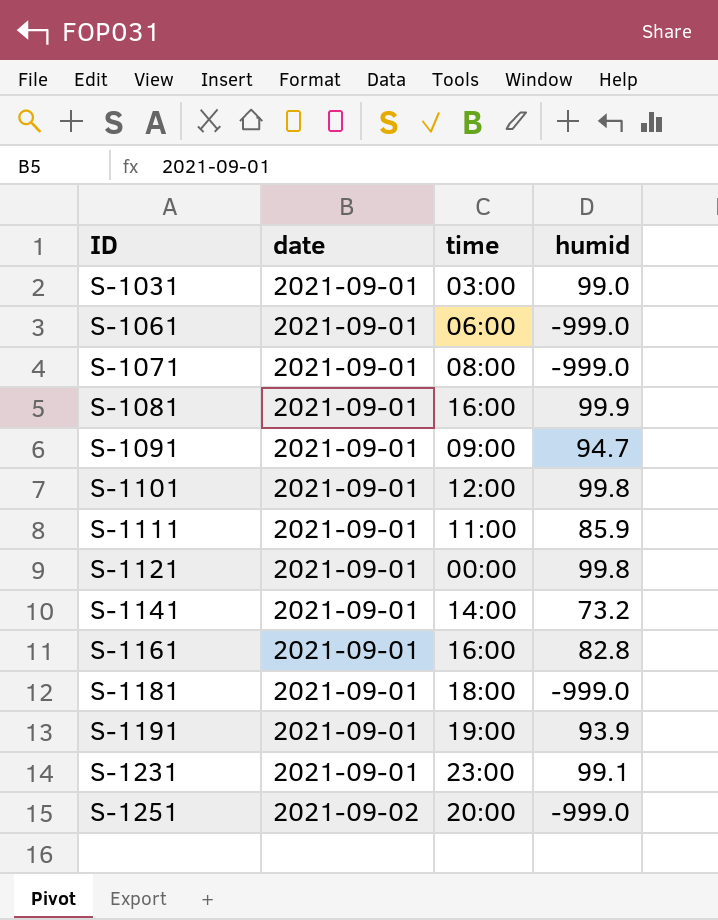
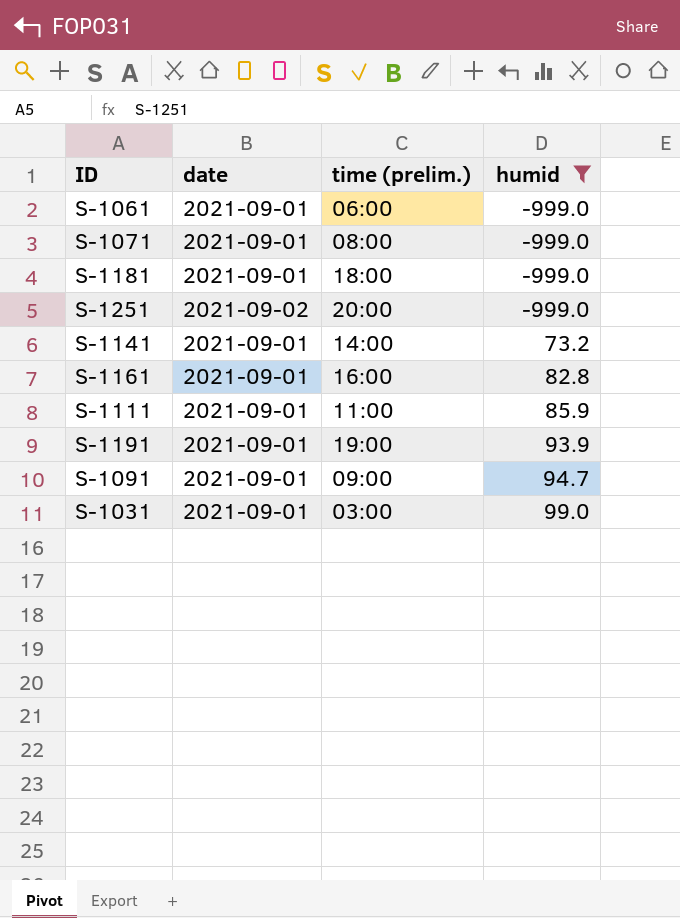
filter: none -> humid <= 99.0
row order: ID ascending -> humid ascending
column name: time -> time (prelim.)

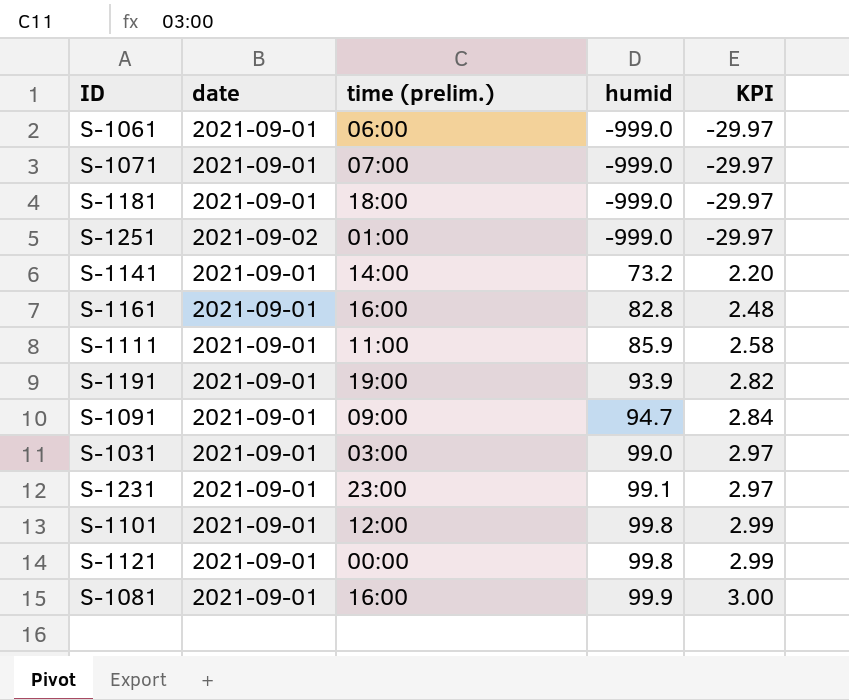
filter: humid <= 99.0 -> none
column KPI | formula: none -> [humid] * 0.03
S-1071 | time (prelim.): 08:00 -> 07:00
S-1251 | time (prelim.): 20:00 -> 01:00

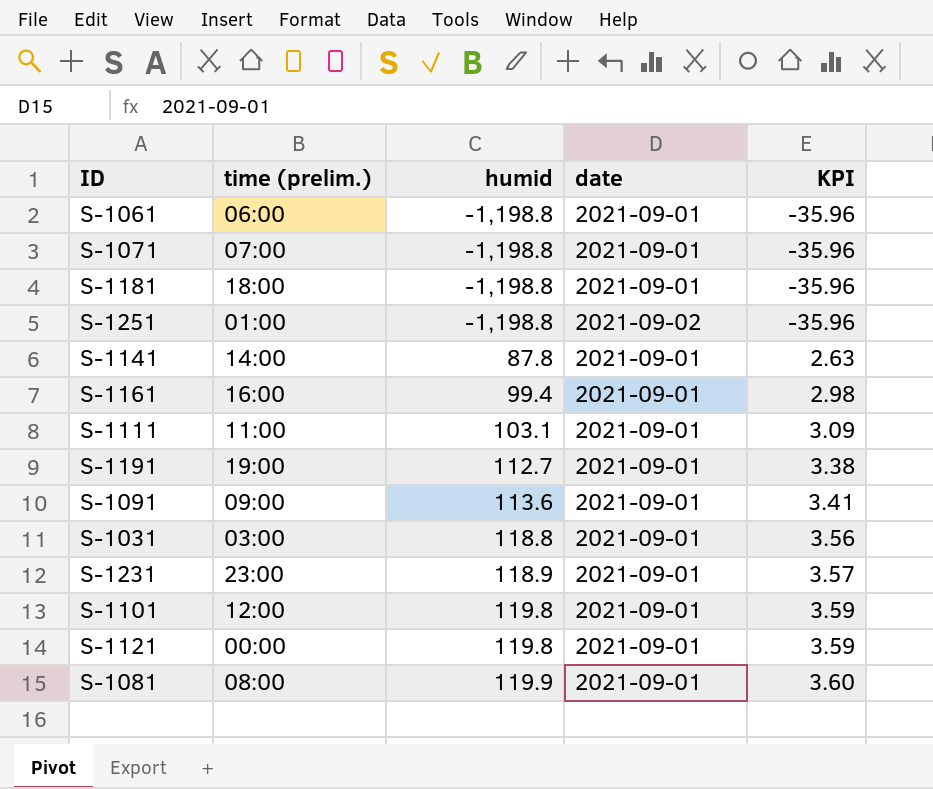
column date | position: 2 -> 4
S-1061 | humid: -999.0 -> -1,198.8
S-1061 | KPI: -29.97 -> -35.96
S-1071 | humid: -999.0 -> -1,198.8
S-1071 | KPI: -29.97 -> -35.96
S-1181 | humid: -999.0 -> -1,198.8
S-1181 | KPI: -29.97 -> -35.96
S-1251 | humid: -999.0 -> -1,198.8
S-1251 | KPI: -29.97 -> -35.96
S-1141 | humid: 73.2 -> 87.8
S-1141 | KPI: 2.20 -> 2.63
S-1161 | humid: 82.8 -> 99.4
S-1161 | KPI: 2.48 -> 2.98
S-1111 | humid: 85.9 -> 103.1
S-1111 | KPI: 2.58 -> 3.09
S-1191 | humid: 93.9 -> 112.7
S-1191 | KPI: 2.82 -> 3.38
S-1091 | humid: 94.7 -> 113.6
S-1091 | KPI: 2.84 -> 3.41
S-1031 | humid: 99.0 -> 118.8
S-1031 | KPI: 2.97 -> 3.56
S-1231 | humid: 99.1 -> 118.9
S-1231 | KPI: 2.97 -> 3.57
S-1101 | humid: 99.8 -> 119.8
S-1101 | KPI: 2.99 -> 3.59
S-1121 | humid: 99.8 -> 119.8
S-1121 | KPI: 2.99 -> 3.59
S-1081 | time (prelim.): 16:00 -> 08:00
S-1081 | humid: 99.9 -> 119.9
S-1081 | KPI: 3.00 -> 3.60

